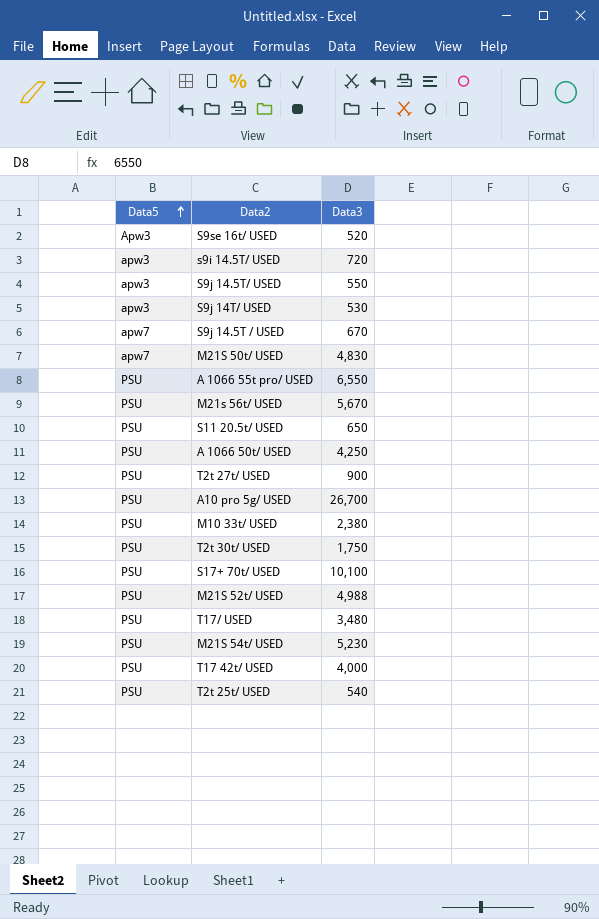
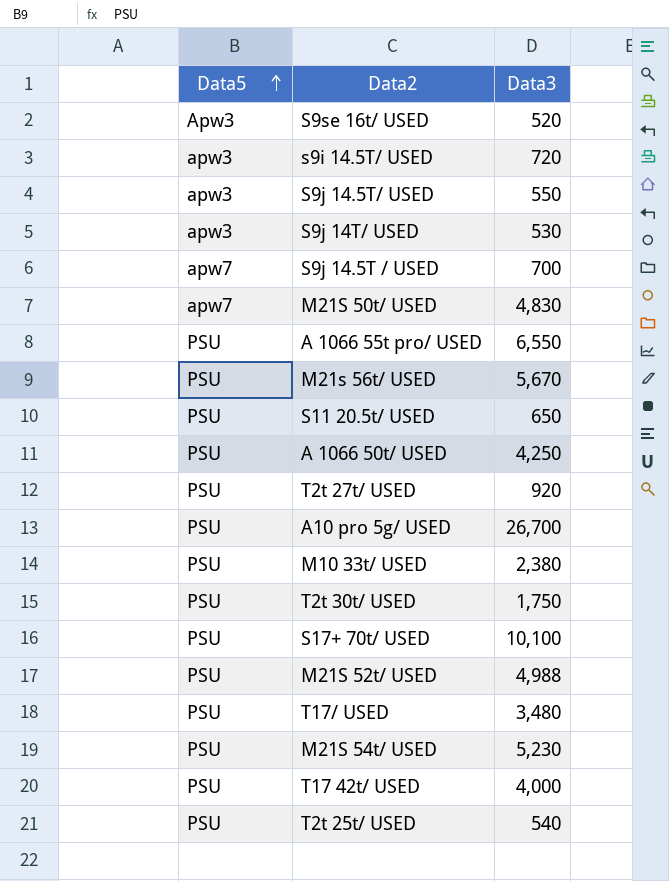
S9j 14.5T / USED | Data3: 670 -> 700
T2t 27t/ USED | Data3: 900 -> 920

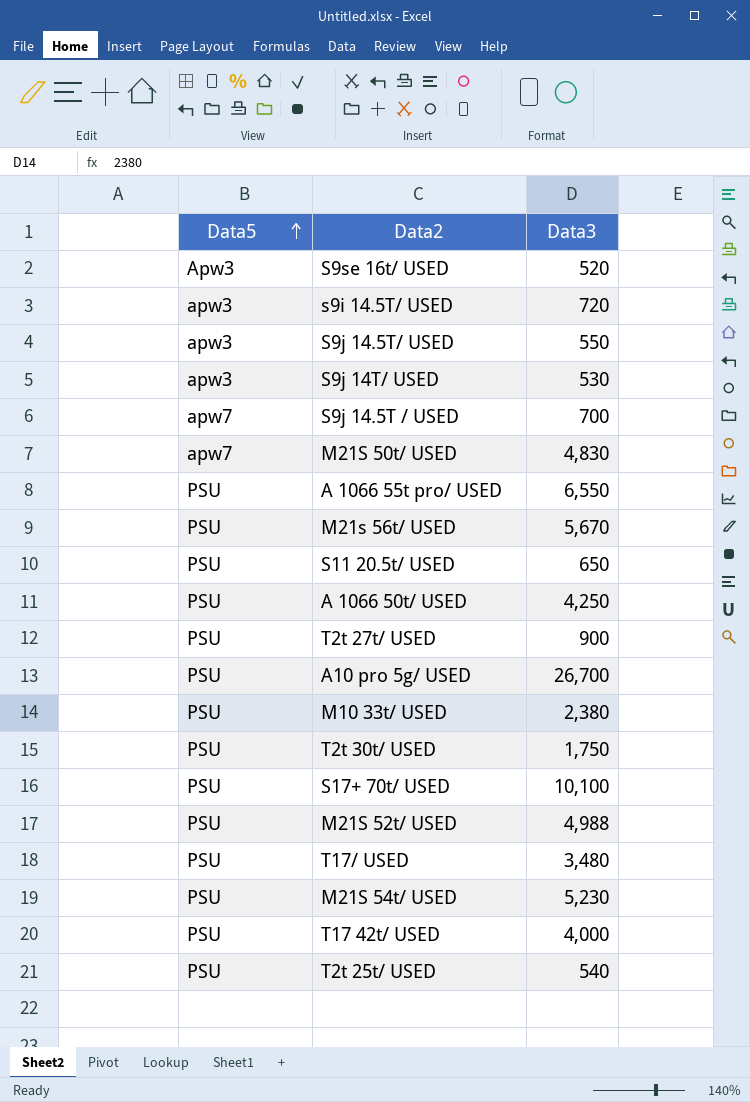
T2t 27t/ USED | Data3: 920 -> 900

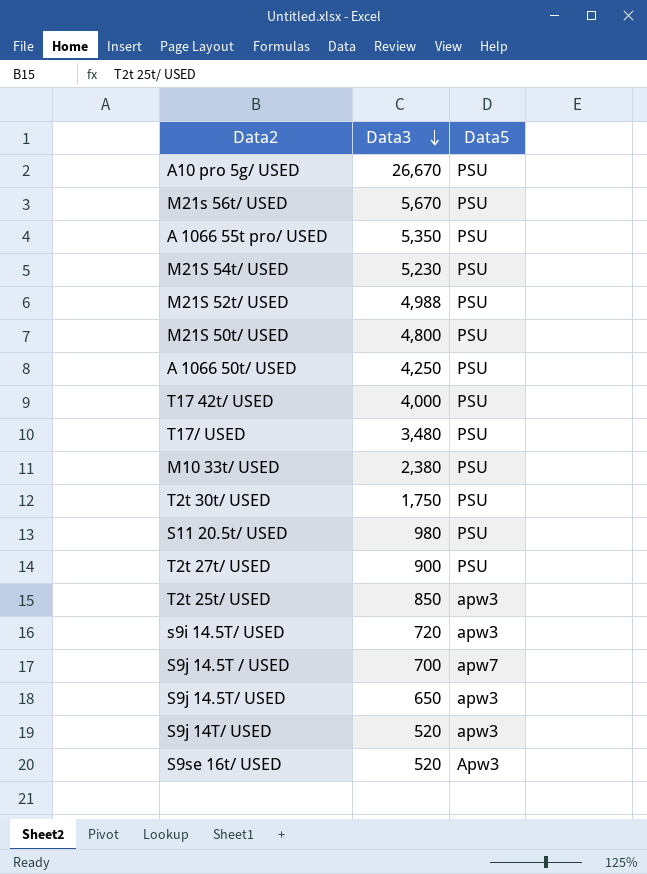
row order: Data5 ascending -> Data3 descending
column Data5 | position: 1 -> 3
row S17+ 70t/ USED: PSU | 10,100 -> none
A10 pro 5g/ USED | Data3: 26,700 -> 26,670
A 1066 55t pro/ USED | Data3: 6,550 -> 5,350
M21S 50t/ USED | Data3: 4,830 -> 4,800
M21S 50t/ USED | Data5: apw7 -> PSU
S11 20.5t/ USED | Data3: 650 -> 980
T2t 25t/ USED | Data3: 540 -> 850
T2t 25t/ USED | Data5: PSU -> apw3
S9j 14.5T/ USED | Data3: 550 -> 650
S9j 14T/ USED | Data3: 530 -> 520

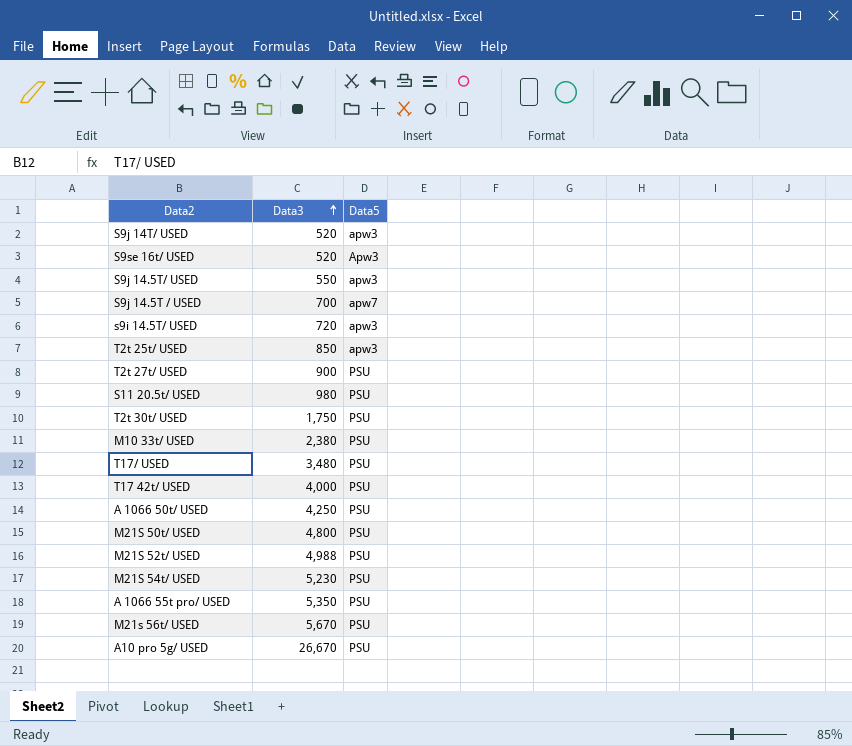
row order: Data3 descending -> Data3 ascending
S9j 14.5T/ USED | Data3: 650 -> 550

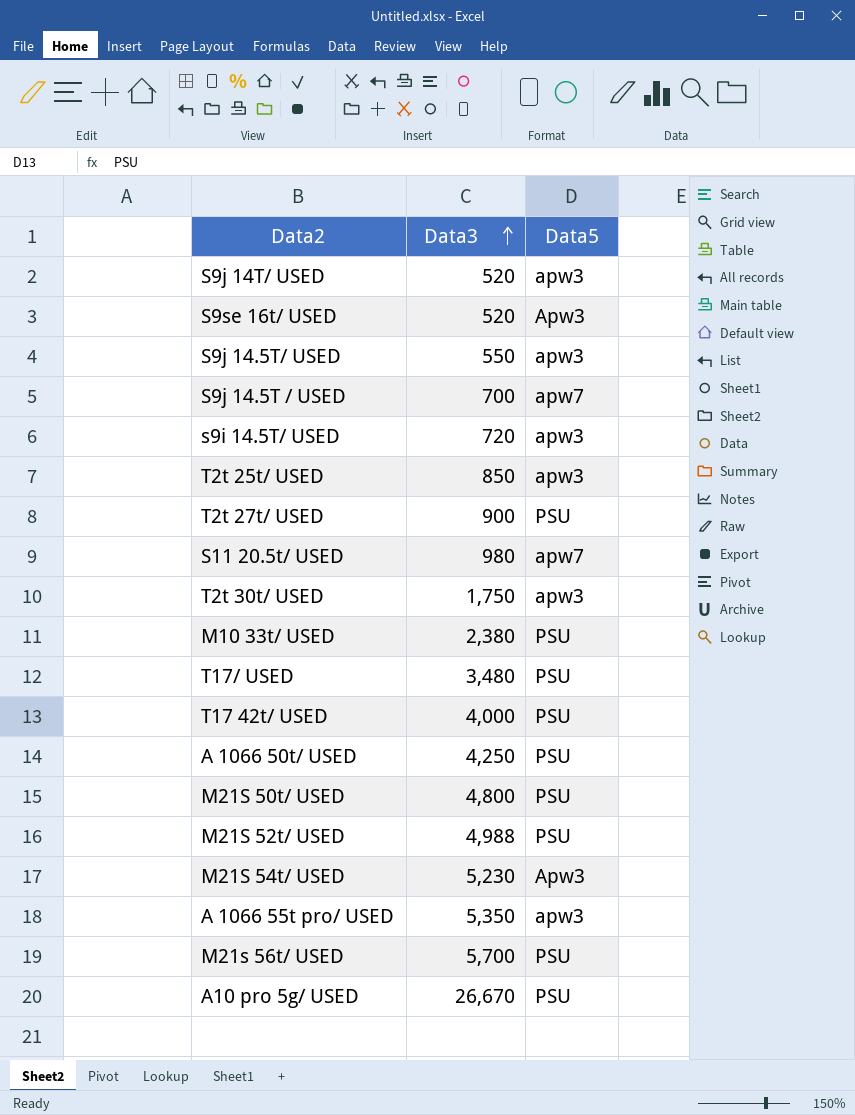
S11 20.5t/ USED | Data5: PSU -> apw7
T2t 30t/ USED | Data5: PSU -> apw3
M21S 54t/ USED | Data5: PSU -> Apw3
A 1066 55t pro/ USED | Data5: PSU -> apw3
M21s 56t/ USED | Data3: 5,670 -> 5,700

